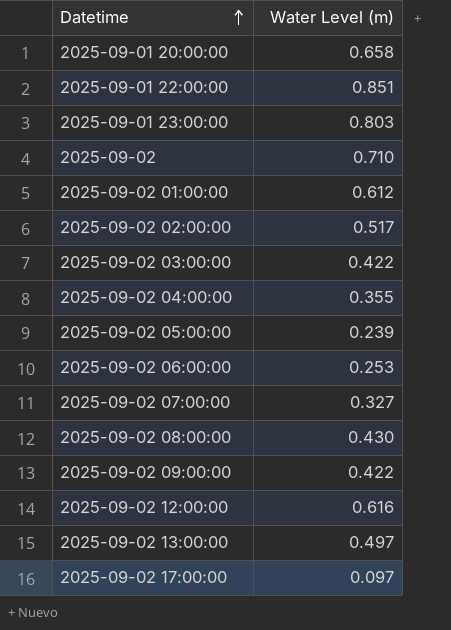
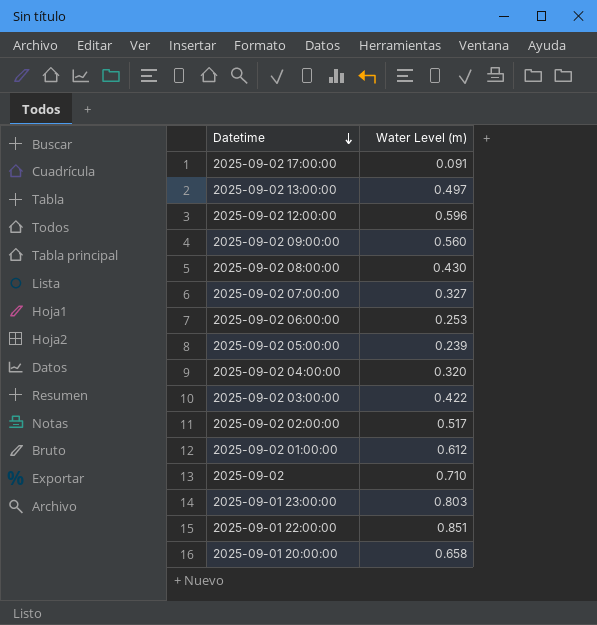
row order: Datetime ascending -> Datetime descending
2025-09-02 17:00:00 | Water Level (m): 0.097 -> 0.091
2025-09-02 12:00:00 | Water Level (m): 0.616 -> 0.596
2025-09-02 09:00:00 | Water Level (m): 0.422 -> 0.560
2025-09-02 04:00:00 | Water Level (m): 0.355 -> 0.320

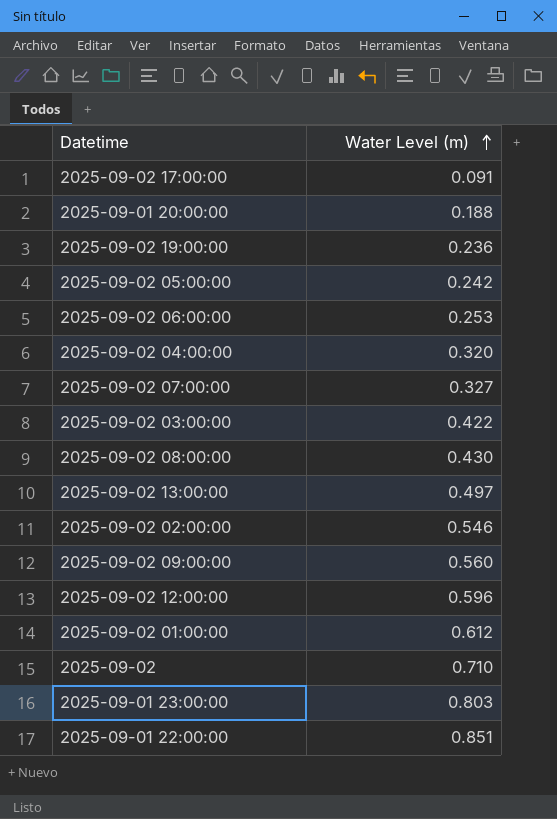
row order: Datetime descending -> Water Level (m) ascending
2025-09-01 20:00:00 | Water Level (m): 0.658 -> 0.188
row 2025-09-02 19:00:00: none -> 0.236
2025-09-02 05:00:00 | Water Level (m): 0.239 -> 0.242
2025-09-02 02:00:00 | Water Level (m): 0.517 -> 0.546

